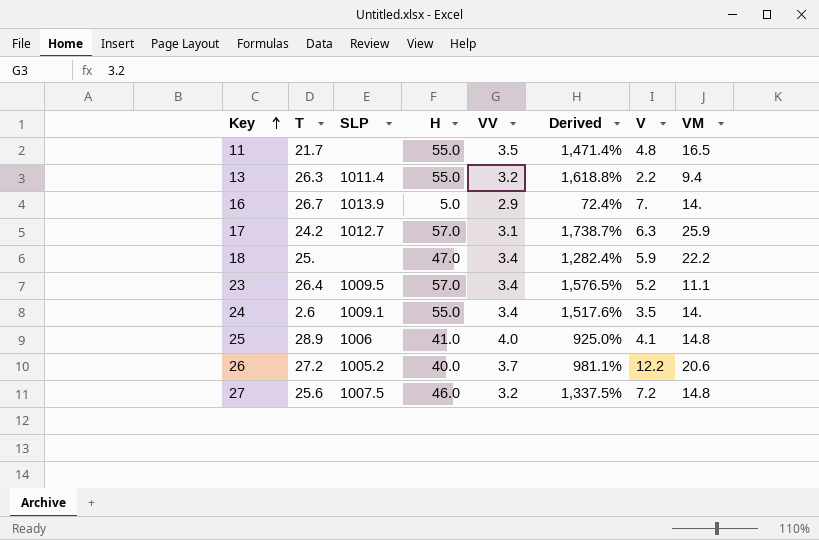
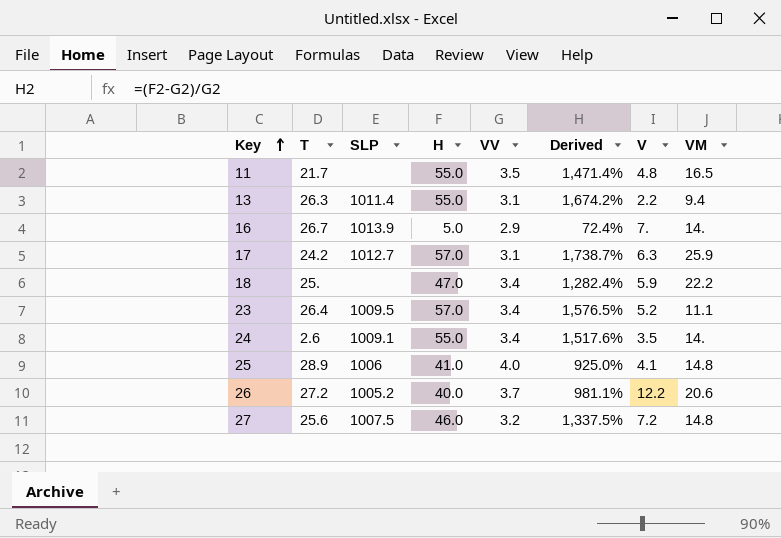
13 | VV: 3.2 -> 3.1
13 | Derived: 1,618.8% -> 1,674.2%

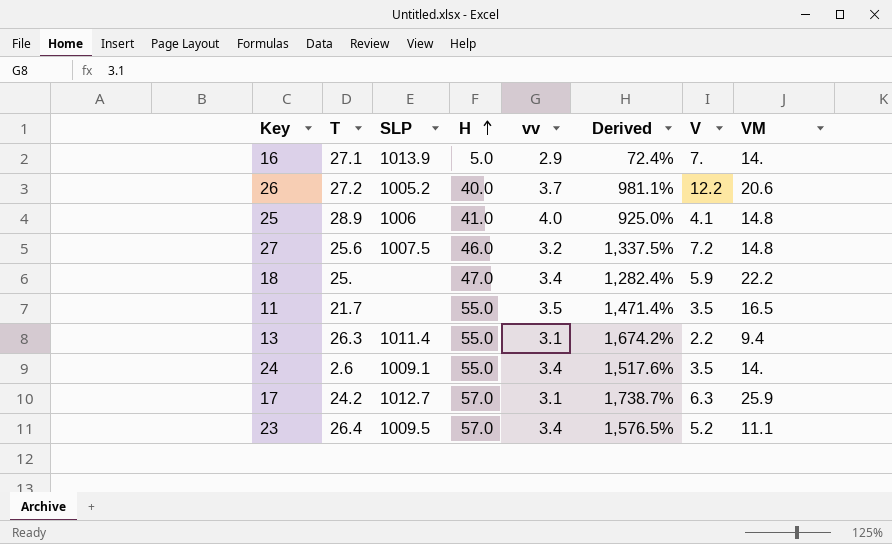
row order: Key ascending -> H ascending
column name: VV -> vv
16 | T: 26.7 -> 27.1
11 | V: 4.8 -> 3.5

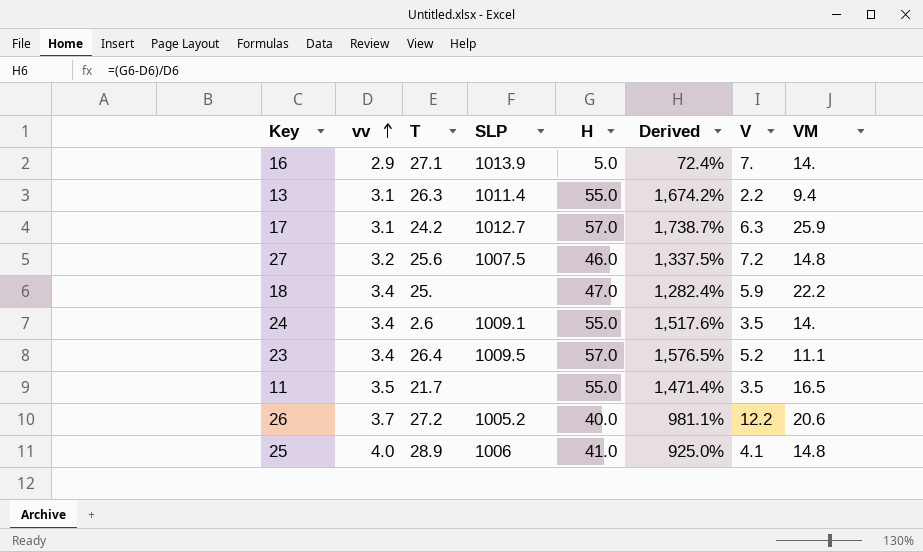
row order: H ascending -> vv ascending
column vv | position: 5 -> 2

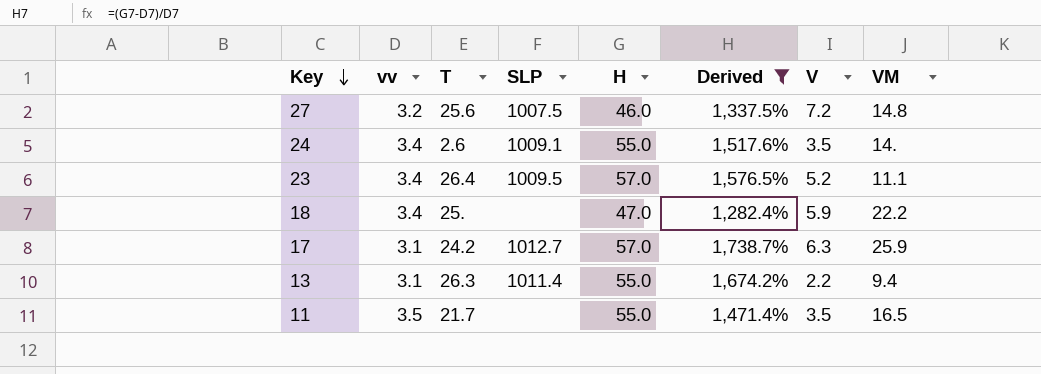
filter: none -> Derived >= 1,282.4%
row order: vv ascending -> Key descending

